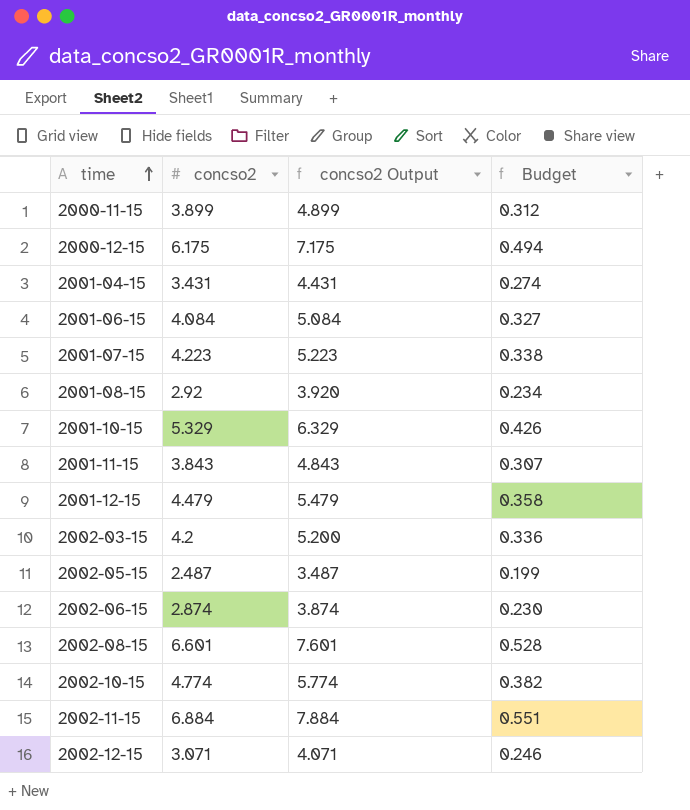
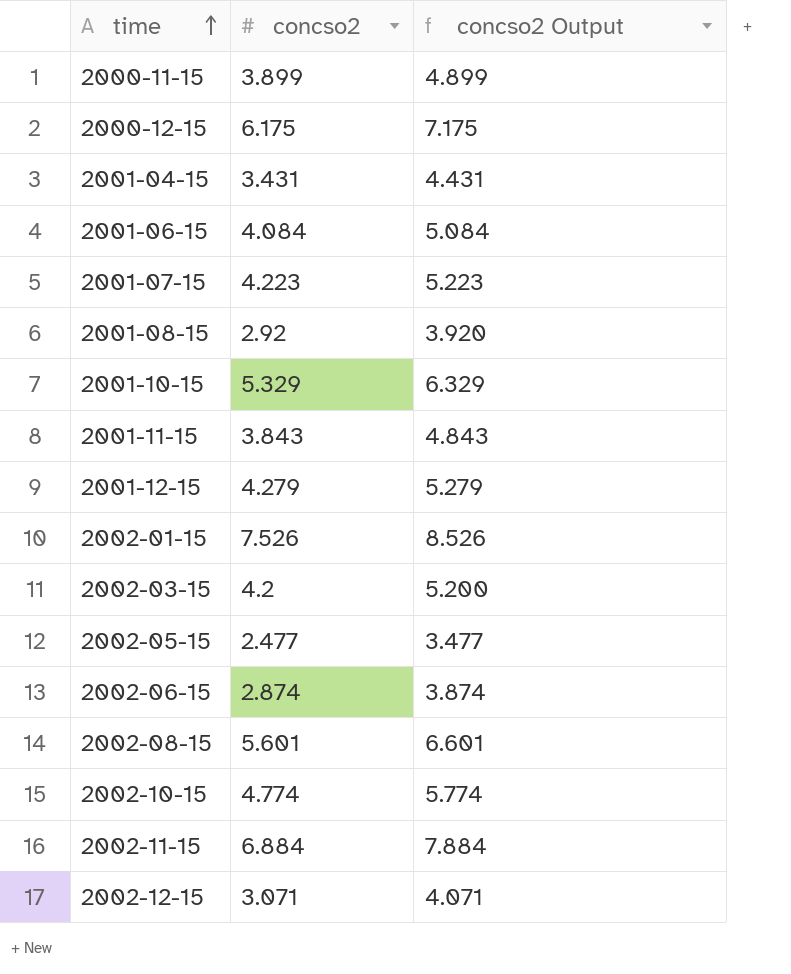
column Budget | formula: [concso2] * 0.08 -> none
2001-12-15 | concso2: 4.479 -> 4.279
2001-12-15 | concso2 Output: 5.479 -> 5.279
row 2002-01-15: none -> 7.526 | 8.526
2002-05-15 | concso2: 2.487 -> 2.477
2002-05-15 | concso2 Output: 3.487 -> 3.477
2002-08-15 | concso2: 6.601 -> 5.601
2002-08-15 | concso2 Output: 7.601 -> 6.601

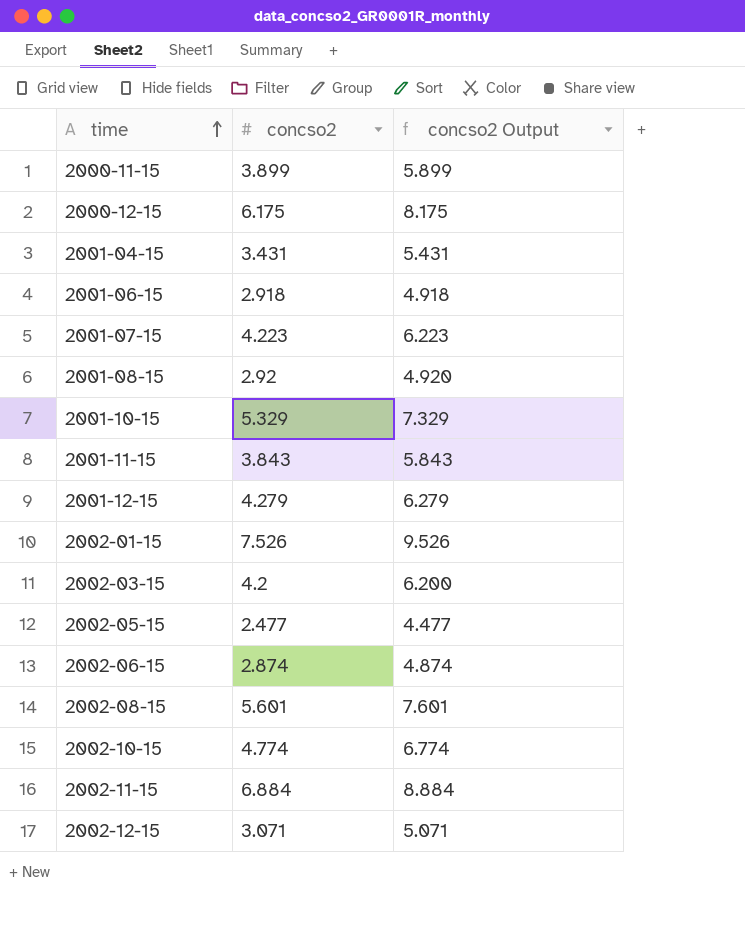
column concso2 Output | formula: [concso2] + 1 -> [concso2] + 2
2001-06-15 | concso2: 4.084 -> 2.918

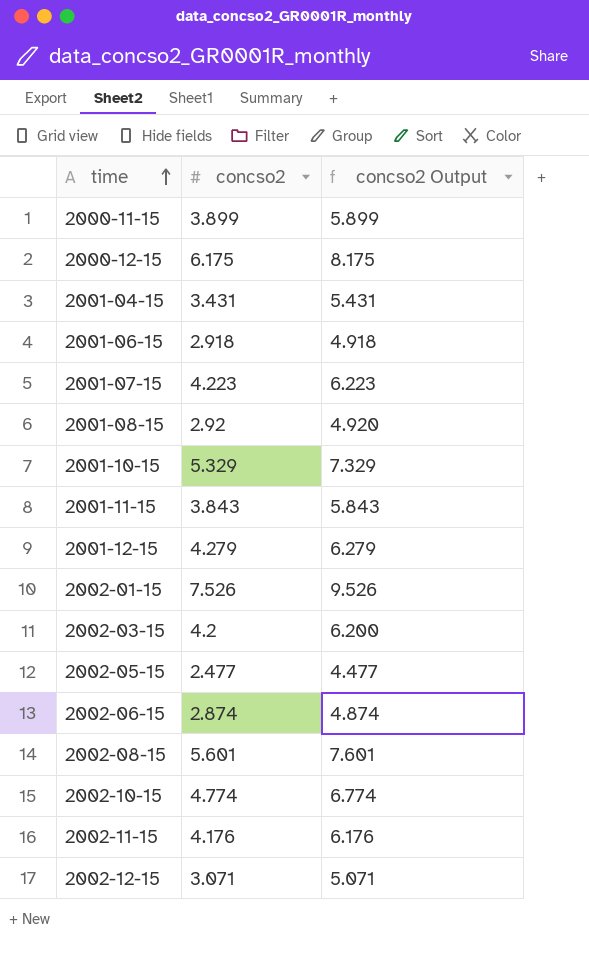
2002-11-15 | concso2: 6.884 -> 4.176
2002-11-15 | concso2 Output: 8.884 -> 6.176

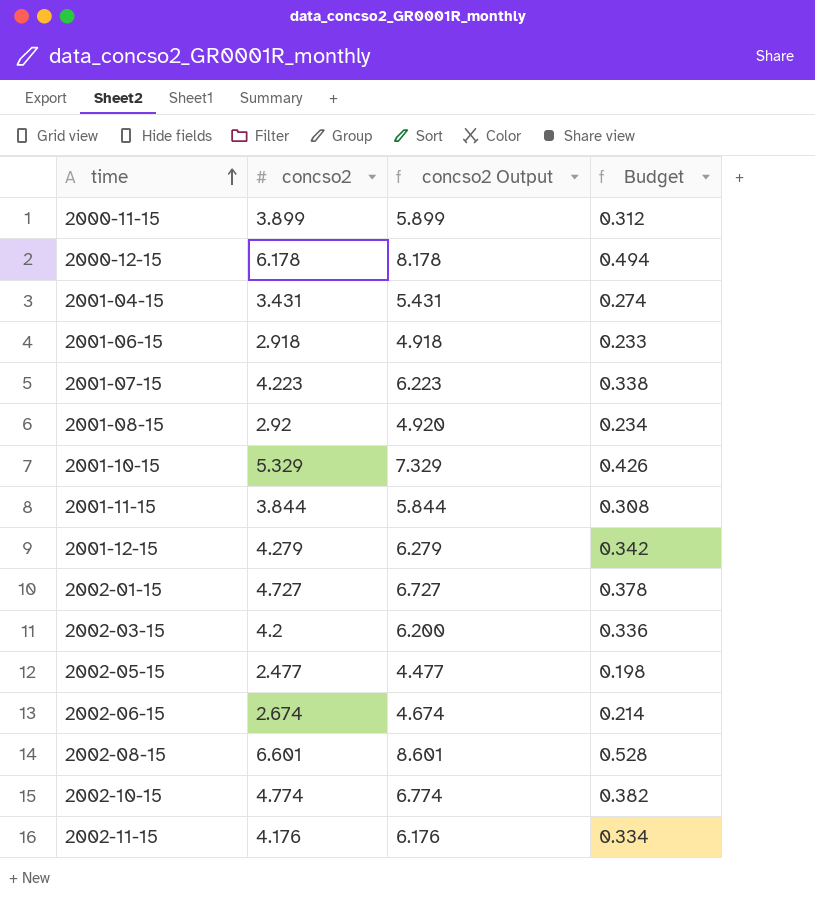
column Budget | formula: none -> [concso2] * 0.08
row 2002-12-15: 3.071 | 5.071 -> none
2000-12-15 | concso2: 6.175 -> 6.178
2000-12-15 | concso2 Output: 8.175 -> 8.178
2001-11-15 | concso2: 3.843 -> 3.844
2001-11-15 | concso2 Output: 5.843 -> 5.844
2002-01-15 | concso2: 7.526 -> 4.727
2002-01-15 | concso2 Output: 9.526 -> 6.727
2002-06-15 | concso2: 2.874 -> 2.674
2002-06-15 | concso2 Output: 4.874 -> 4.674
2002-08-15 | concso2: 5.601 -> 6.601
2002-08-15 | concso2 Output: 7.601 -> 8.601

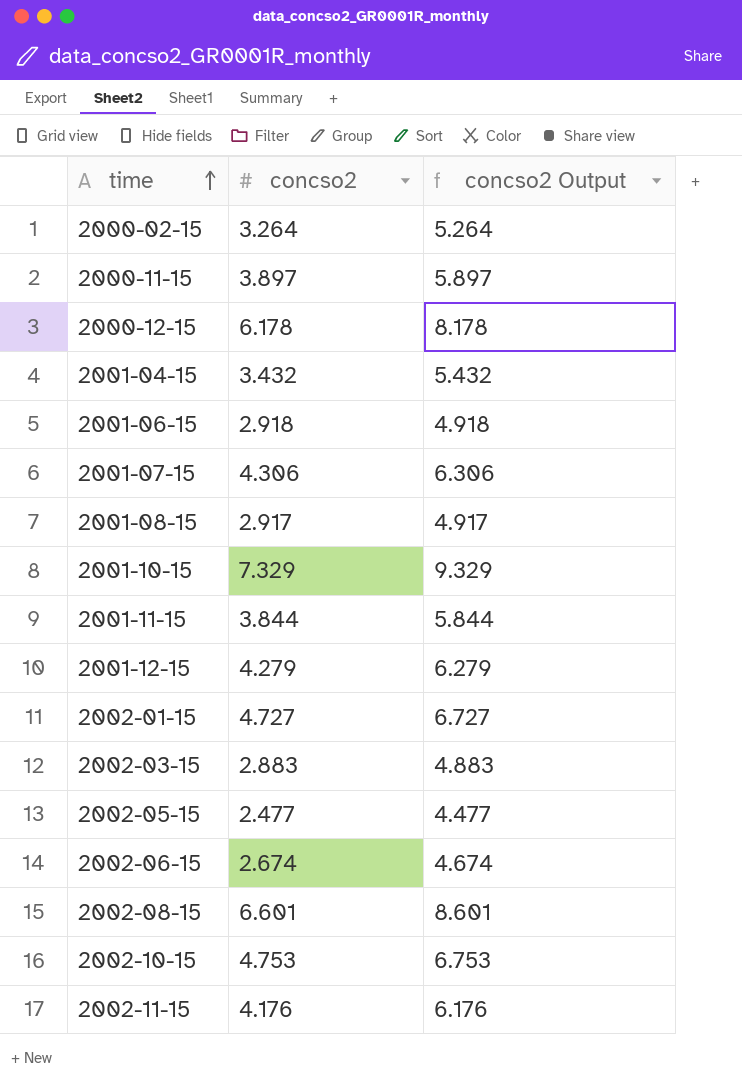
column Budget | formula: [concso2] * 0.08 -> none
row 2000-02-15: none -> 3.264 | 5.264
2000-11-15 | concso2: 3.899 -> 3.897
2000-11-15 | concso2 Output: 5.899 -> 5.897
2001-04-15 | concso2: 3.431 -> 3.432
2001-04-15 | concso2 Output: 5.431 -> 5.432
2001-07-15 | concso2: 4.223 -> 4.306
2001-07-15 | concso2 Output: 6.223 -> 6.306
2001-08-15 | concso2: 2.92 -> 2.917
2001-08-15 | concso2 Output: 4.920 -> 4.917
2001-10-15 | concso2: 5.329 -> 7.329
2001-10-15 | concso2 Output: 7.329 -> 9.329
2002-03-15 | concso2: 4.2 -> 2.883
2002-03-15 | concso2 Output: 6.200 -> 4.883
2002-10-15 | concso2: 4.774 -> 4.753
2002-10-15 | concso2 Output: 6.774 -> 6.753

